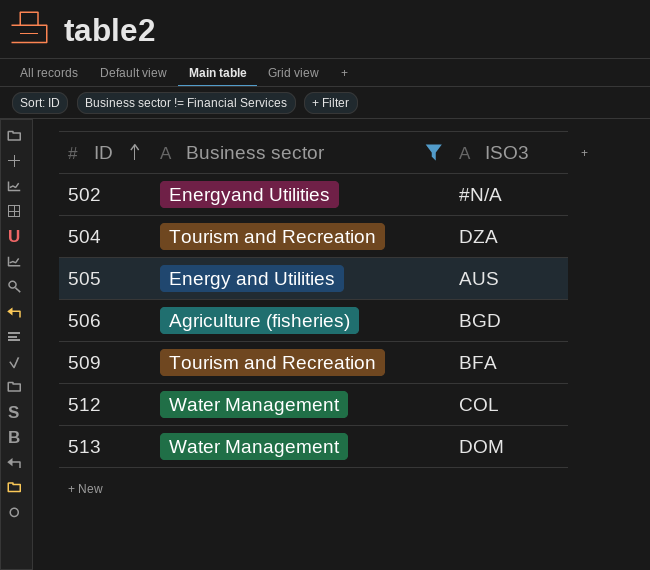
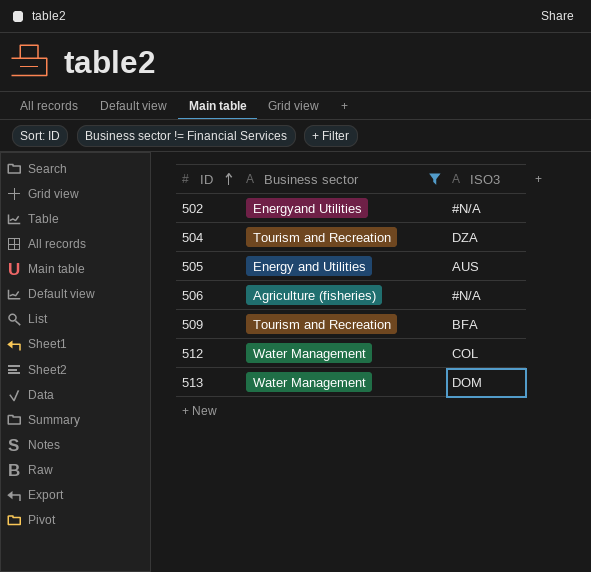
506 | ISO3: BGD -> #N/A

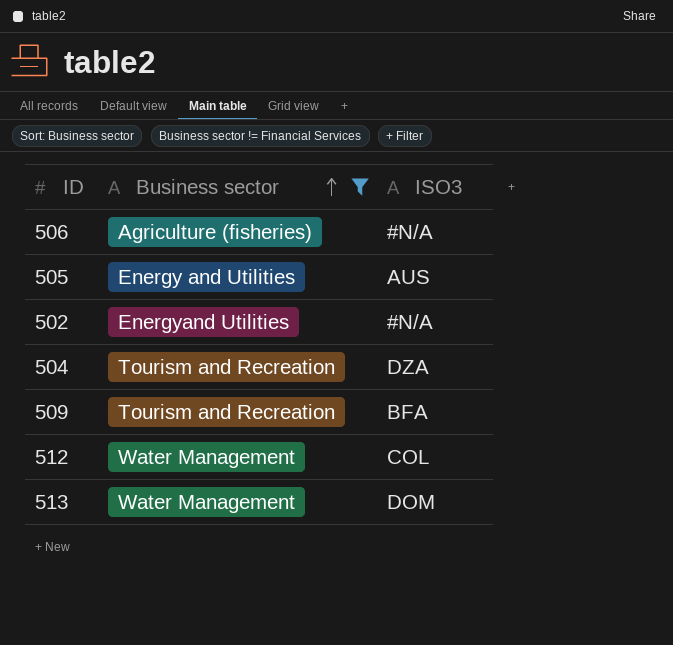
row order: ID ascending -> Business sector ascending

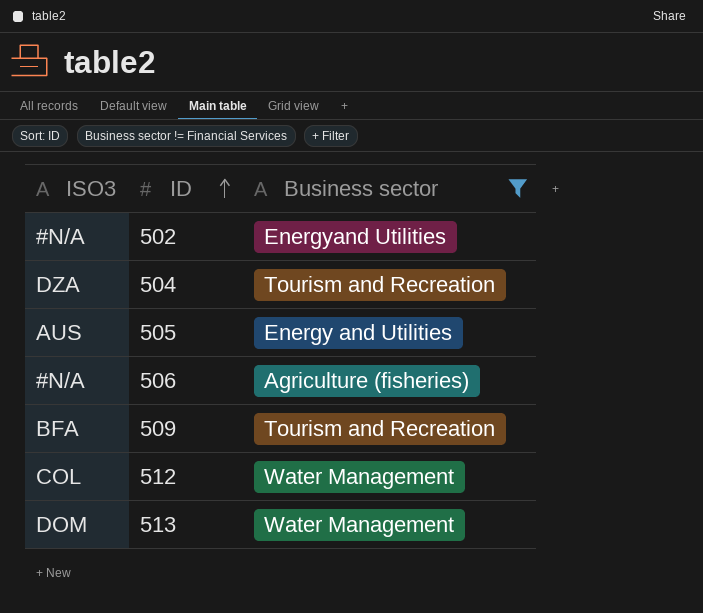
row order: Business sector ascending -> ID ascending
column ISO3 | position: 3 -> 1

